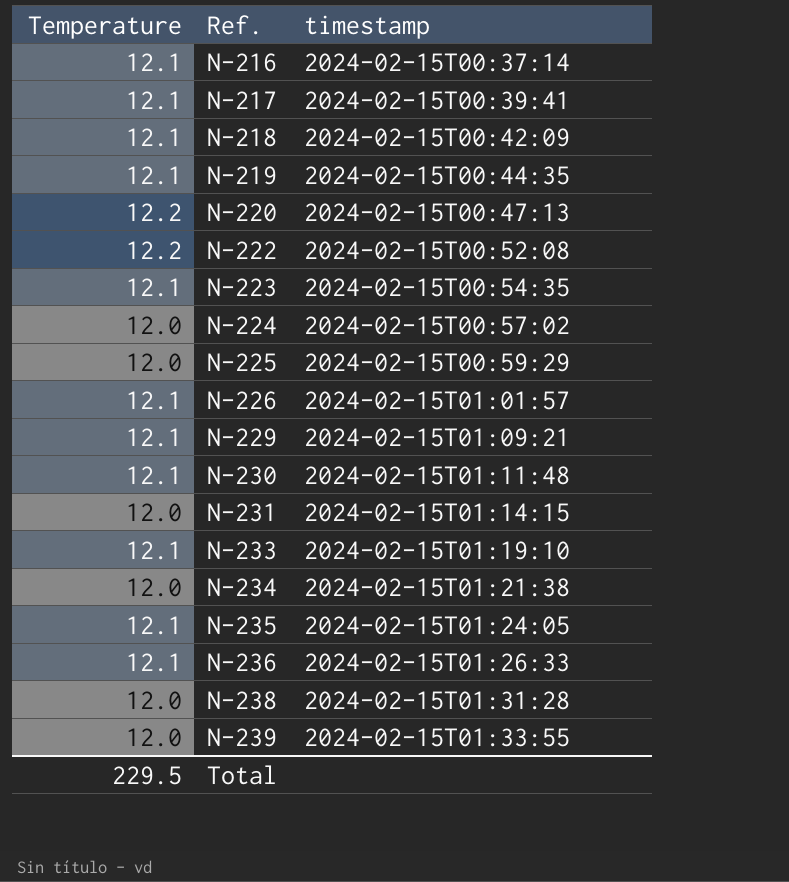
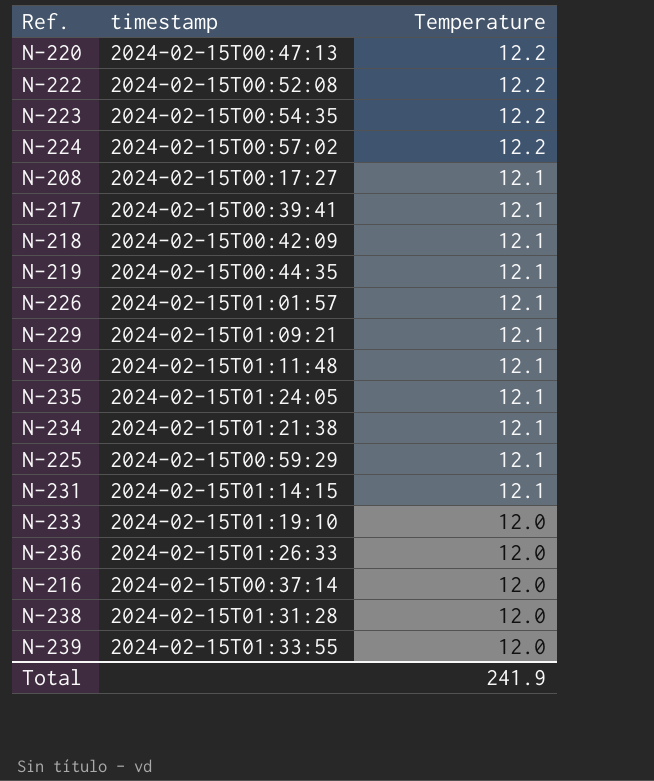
row order: Ref. ascending -> Temperature descending
column Temperature | position: 1 -> 3
N-223 | Temperature: 12.1 -> 12.2
N-224 | Temperature: 12.0 -> 12.2
row N-208: none -> 2024-02-15T00:17:27 | 12.1
N-234 | Temperature: 12.0 -> 12.1
N-225 | Temperature: 12.0 -> 12.1
N-231 | Temperature: 12.0 -> 12.1
N-233 | Temperature: 12.1 -> 12.0
N-236 | Temperature: 12.1 -> 12.0
N-216 | Temperature: 12.1 -> 12.0
Total | Temperature: 229.5 -> 241.9

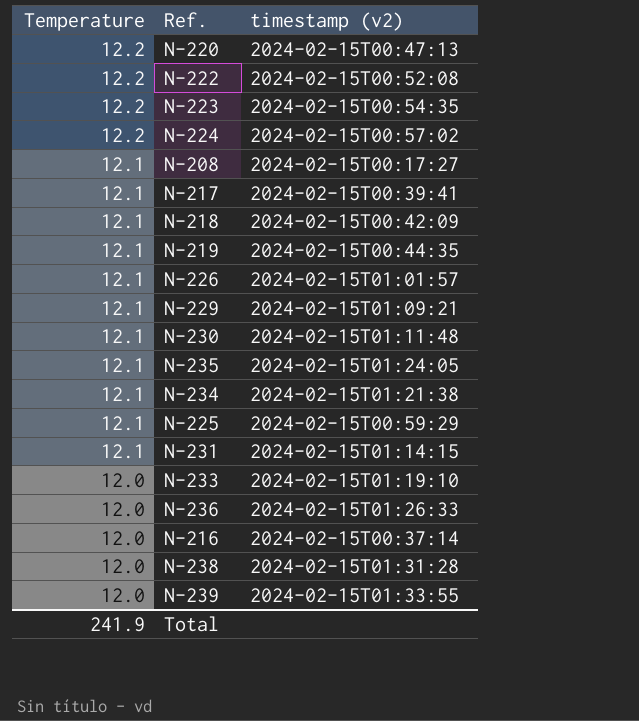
column Temperature | position: 3 -> 1
column name: timestamp -> timestamp (v2)

